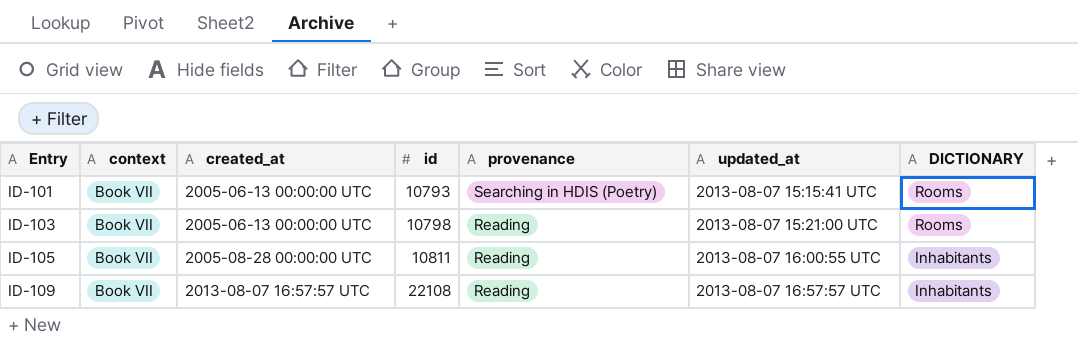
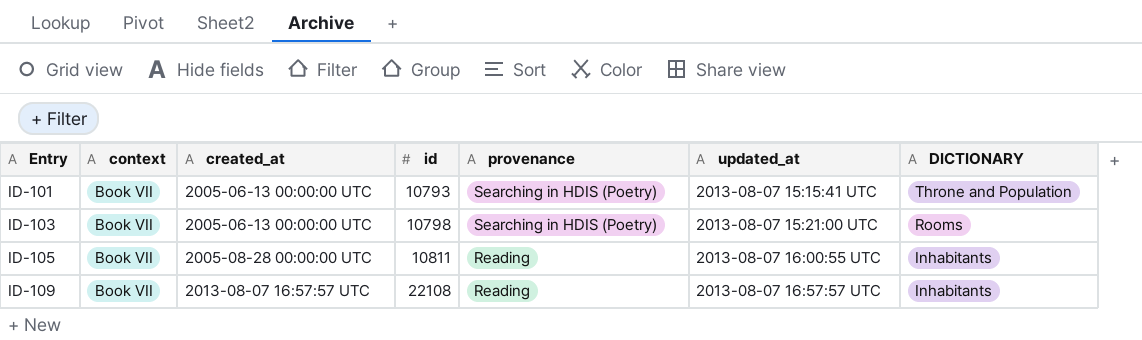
ID-101 | DICTIONARY: Rooms -> Throne and Population
ID-103 | provenance: Reading -> Searching in HDIS (Poetry)

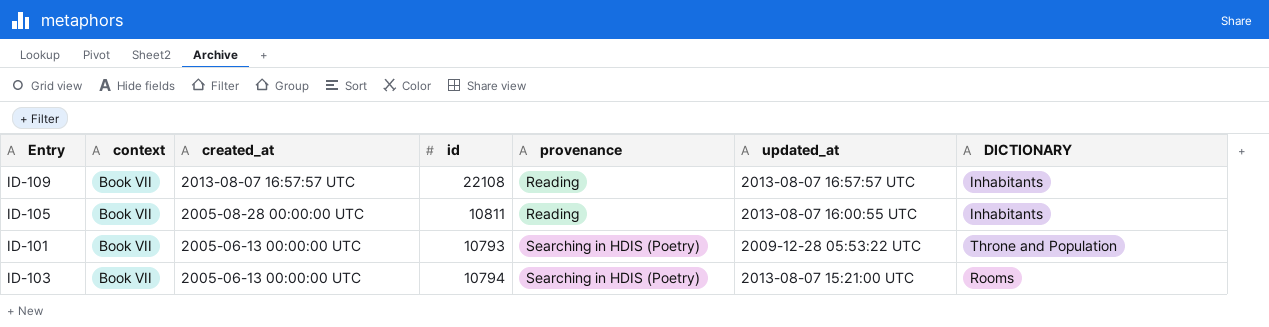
row order: Entry ascending -> created_at descending
ID-101 | updated_at: 2013-08-07 15:15:41 UTC -> 2009-12-28 05:53:22 UTC
ID-103 | id: 10798 -> 10794

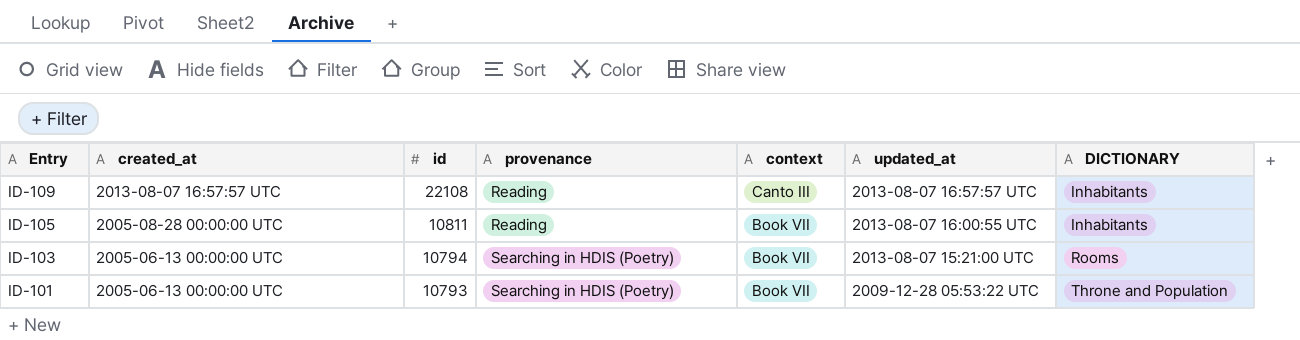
row order: created_at descending -> Entry descending
column context | position: 2 -> 5
ID-109 | context: Book VII -> Canto III

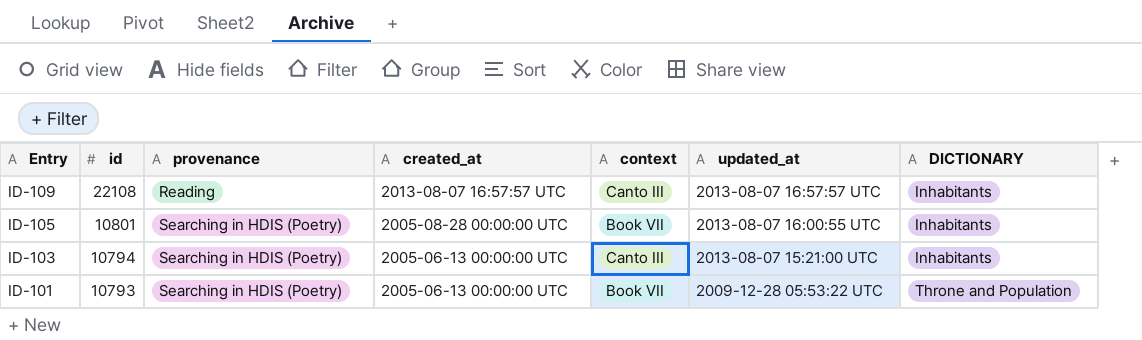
column created_at | position: 2 -> 4
ID-105 | id: 10811 -> 10801
ID-105 | provenance: Reading -> Searching in HDIS (Poetry)
ID-103 | context: Book VII -> Canto III
ID-103 | DICTIONARY: Rooms -> Inhabitants

